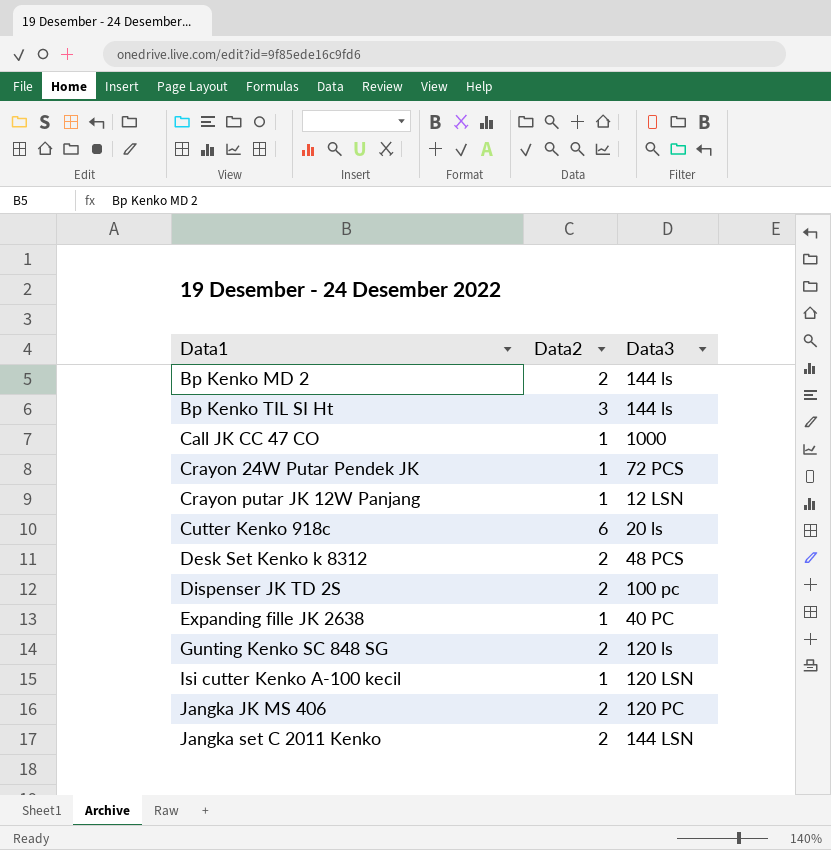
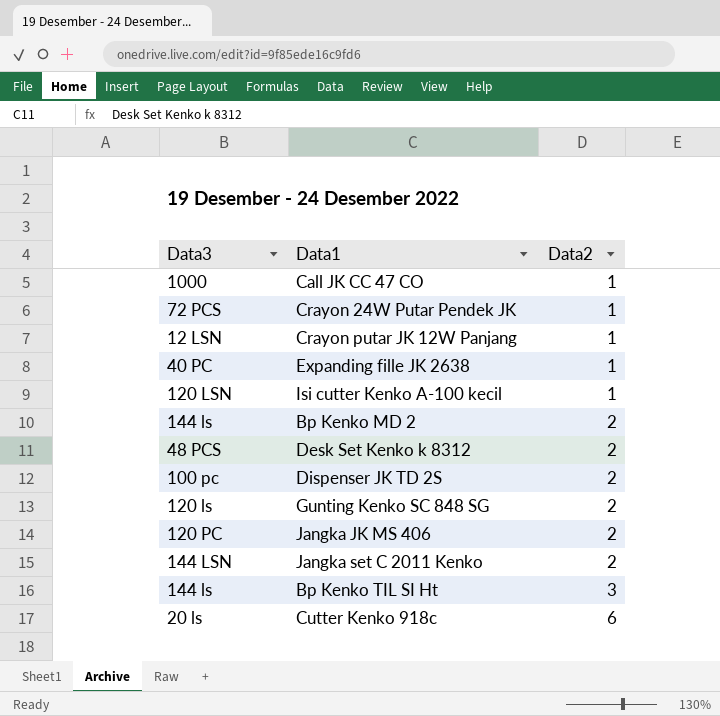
row order: Data1 ascending -> Data2 ascending
column Data3 | position: 3 -> 1

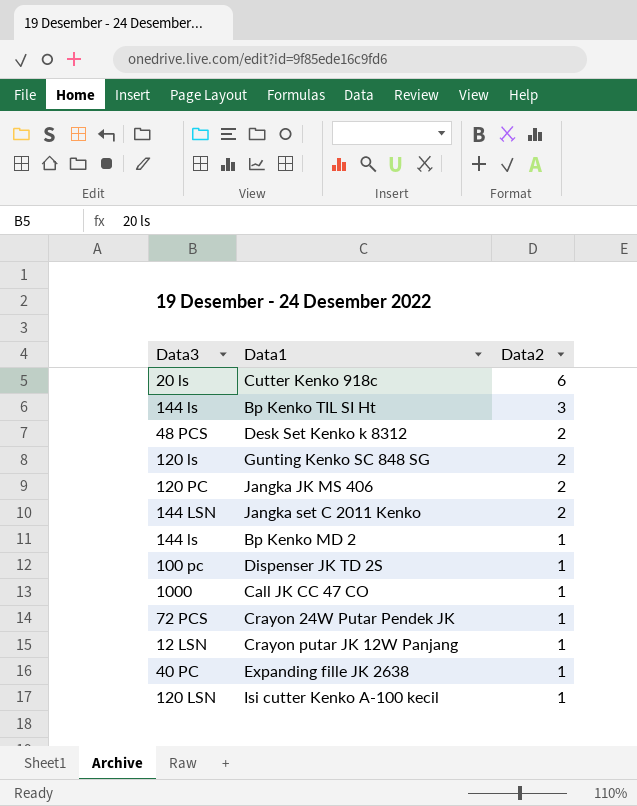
row order: Data2 ascending -> Data2 descending
Bp Kenko MD 2 | Data2: 2 -> 1
Dispenser JK TD 2S | Data2: 2 -> 1

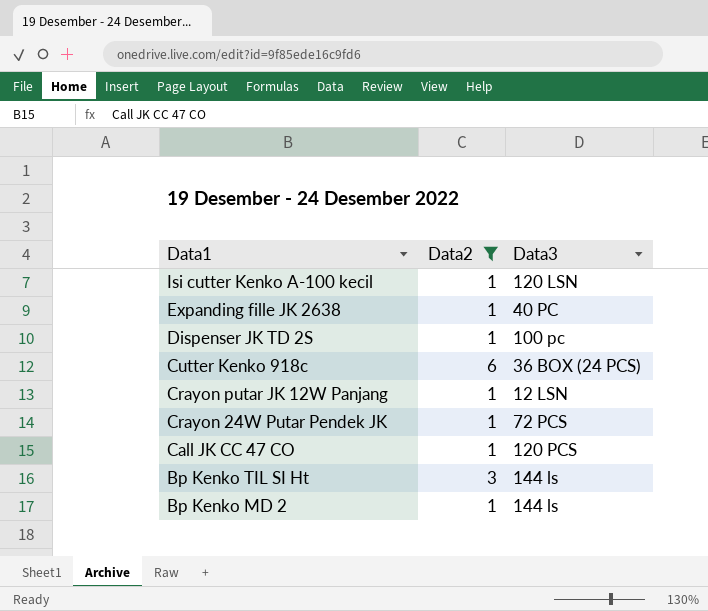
filter: none -> Data2 != 2
row order: Data2 descending -> Data1 descending
column Data3 | position: 1 -> 3
Cutter Kenko 918c | Data3: 20 ls -> 36 BOX (24 PCS)
Call JK CC 47 CO | Data3: 1000 -> 120 PCS

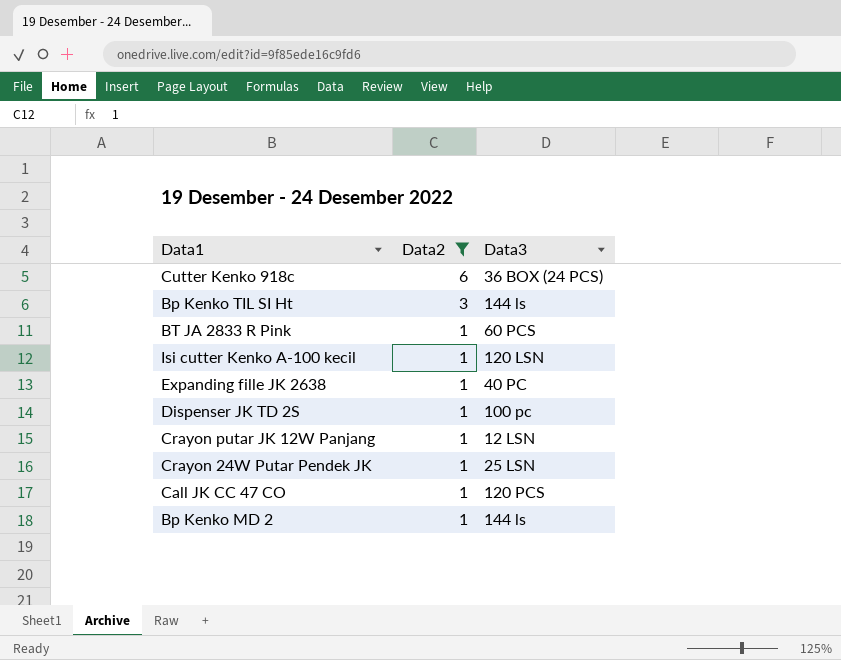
row order: Data1 descending -> Data2 descending
row BT JA 2833 R Pink: none -> 1 | 60 PCS
Crayon 24W Putar Pendek JK | Data3: 72 PCS -> 25 LSN

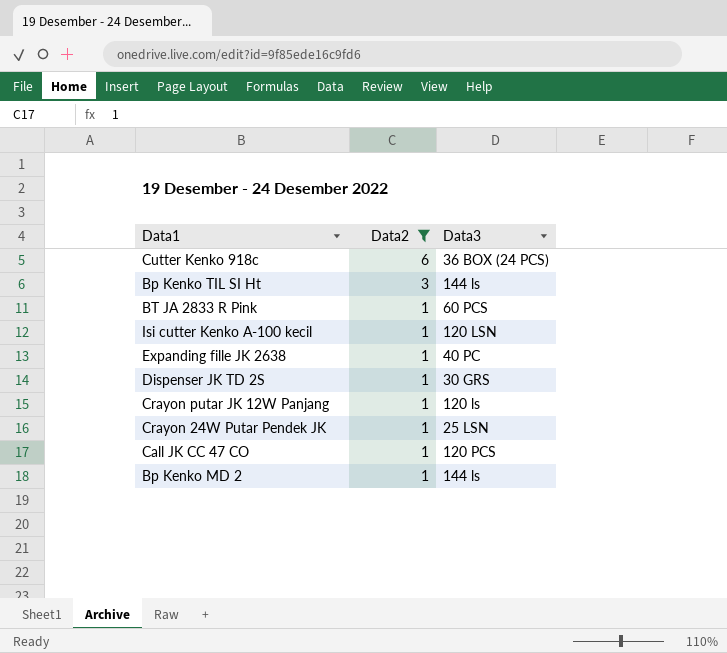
Dispenser JK TD 2S | Data3: 100 pc -> 30 GRS
Crayon putar JK 12W Panjang | Data3: 12 LSN -> 120 ls

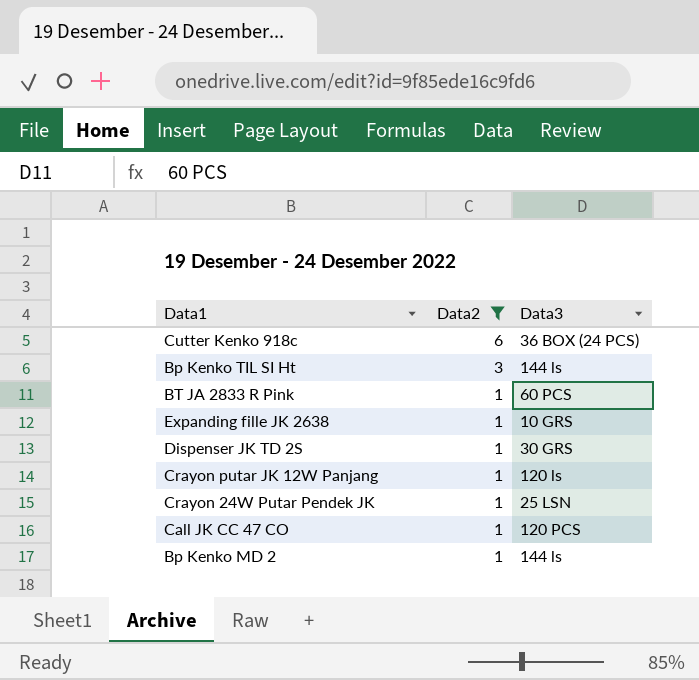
row Isi cutter Kenko A-100 kecil: 1 | 120 LSN -> none
Expanding fille JK 2638 | Data3: 40 PC -> 10 GRS

